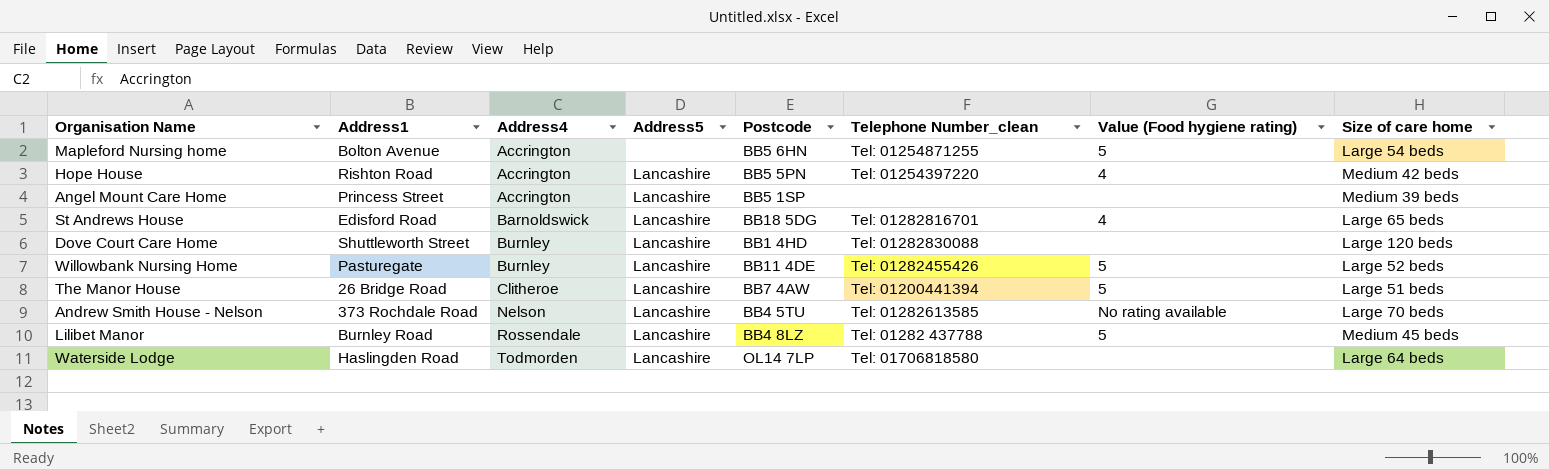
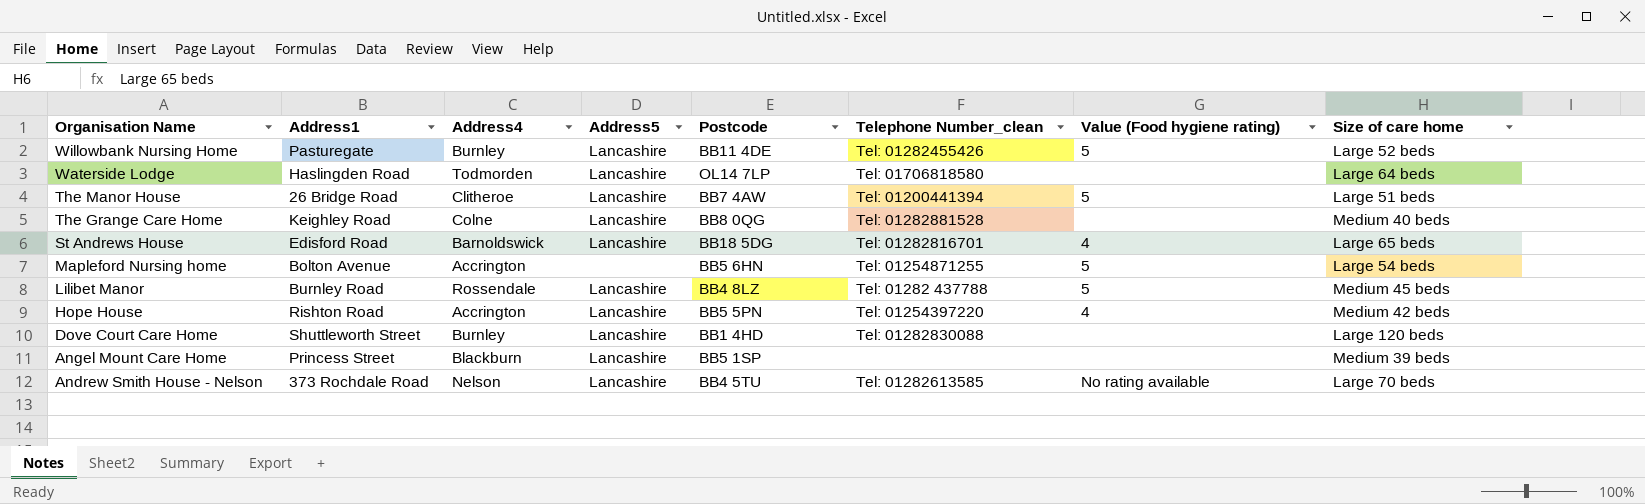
row order: Address4 ascending -> Organisation Name descending
row The Grange Care Home: none -> Keighley Road | Colne | Lancashire | BB8 0QG | Tel: 01282881528 | none | Medium 40 beds
Angel Mount Care Home | Address4: Accrington -> Blackburn

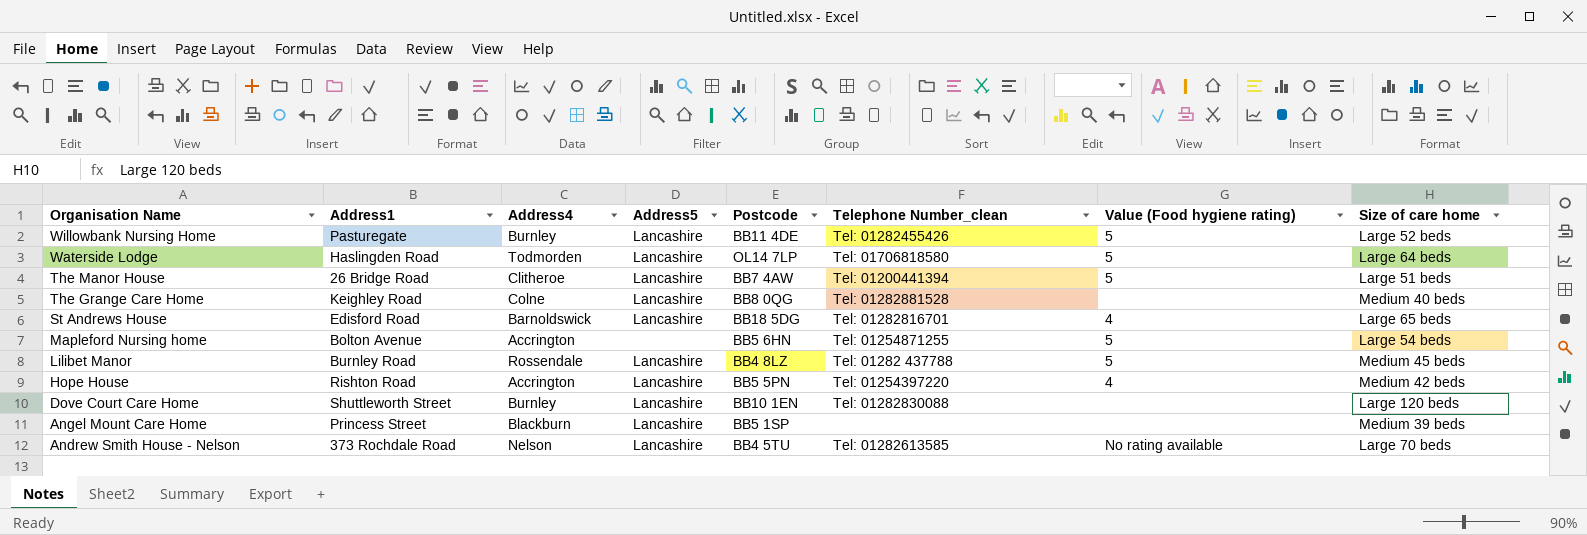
Waterside Lodge | Value (Food hygiene rating): none -> 5
Dove Court Care Home | Postcode: BB1 4HD -> BB10 1EN

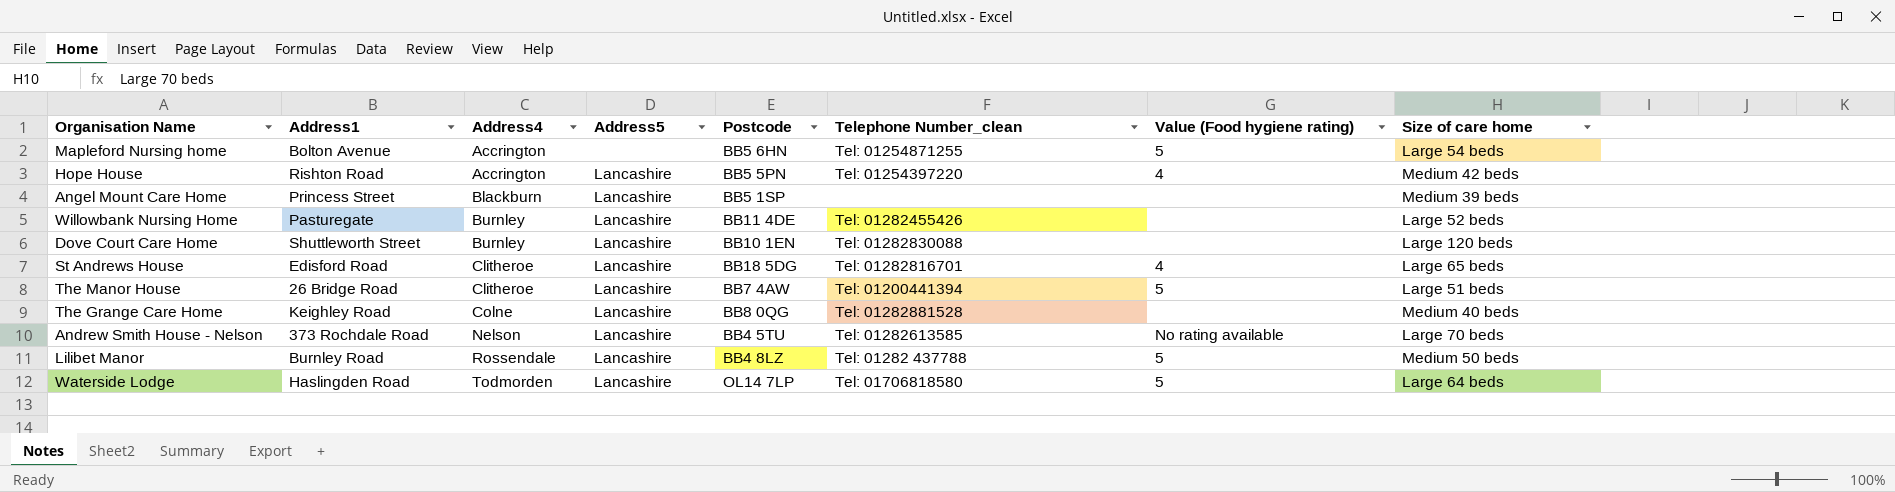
row order: Organisation Name descending -> Address4 ascending
Willowbank Nursing Home | Value (Food hygiene rating): 5 -> none
St Andrews House | Address4: Barnoldswick -> Clitheroe
Lilibet Manor | Size of care home: Medium 45 beds -> Medium 50 beds

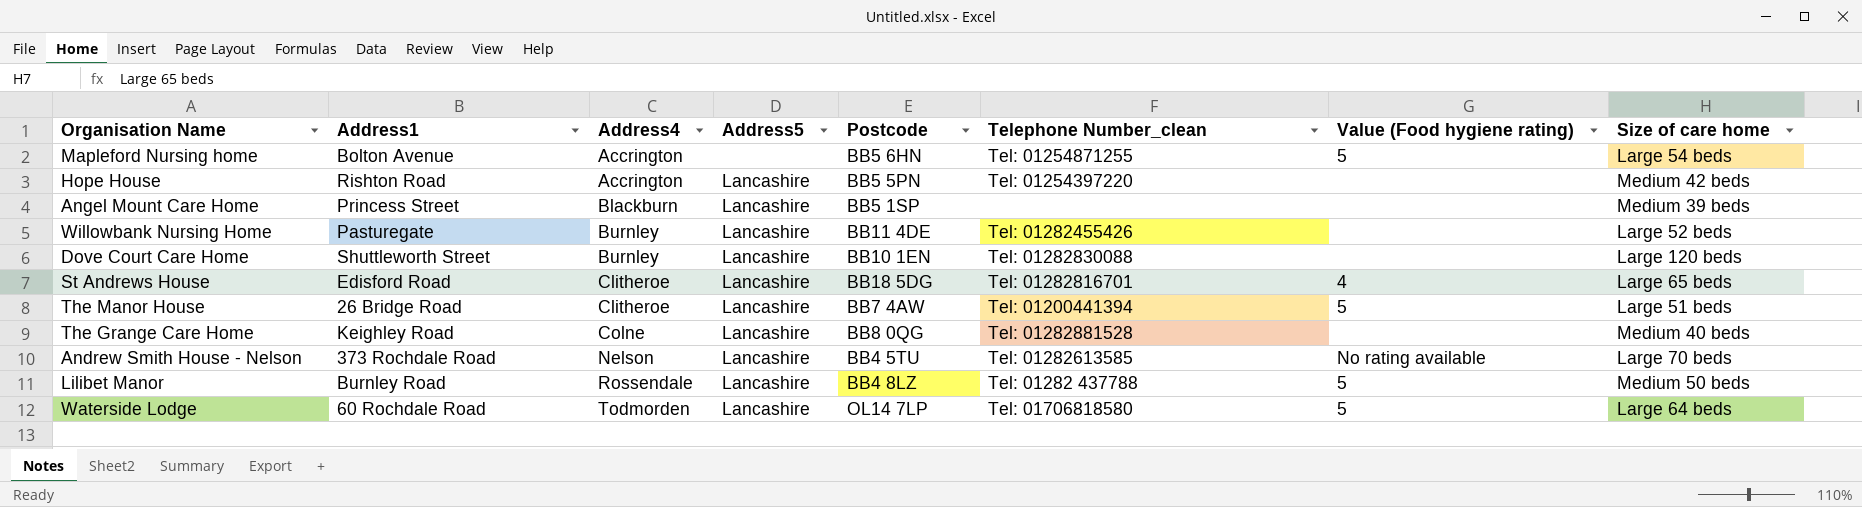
Hope House | Value (Food hygiene rating): 4 -> none
Waterside Lodge | Address1: Haslingden Road -> 60 Rochdale Road

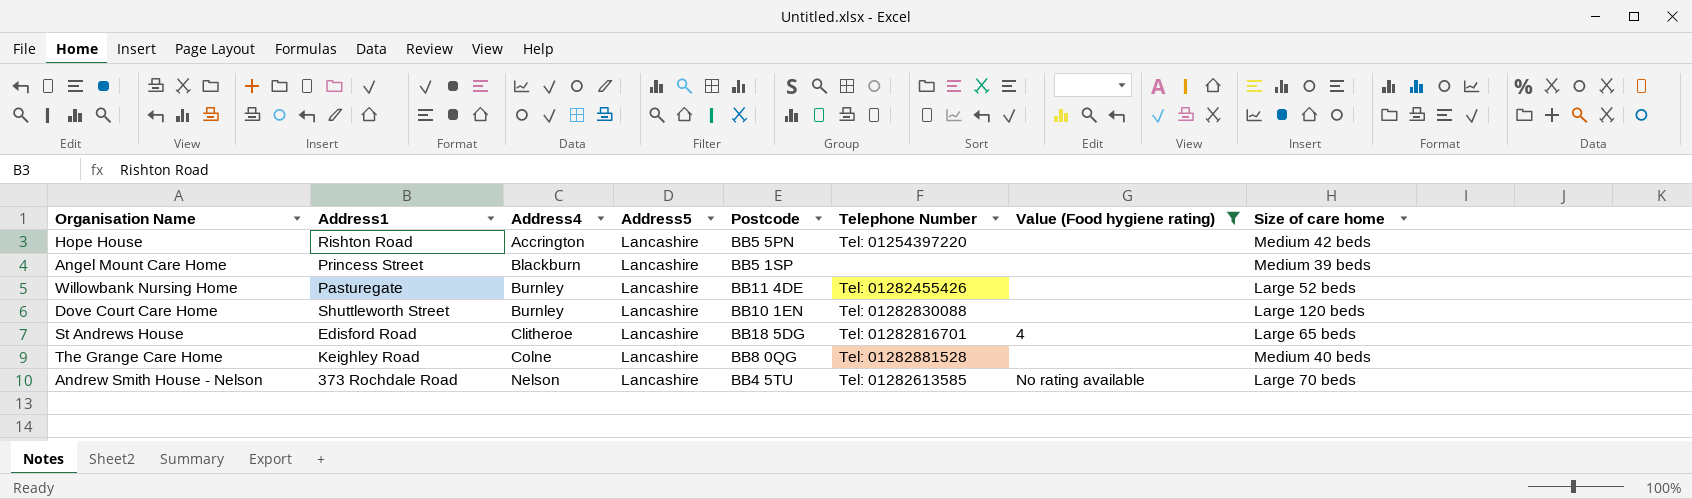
filter: none -> Value (Food hygiene rating) != 5
column name: Telephone Number_clean -> Telephone Number

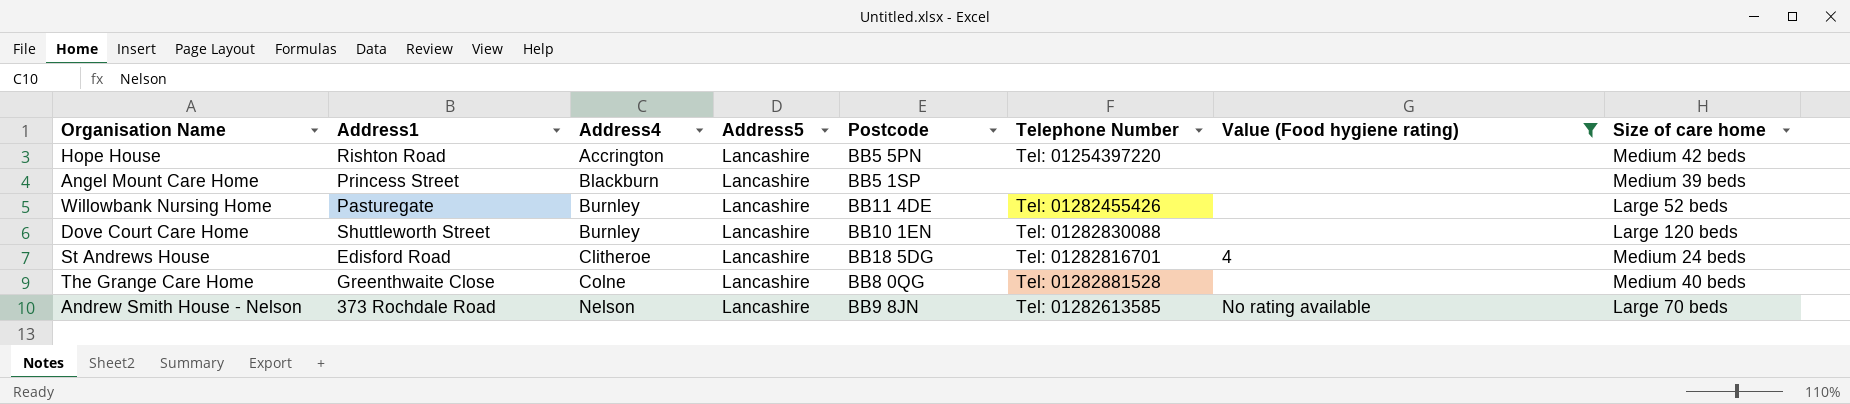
St Andrews House | Size of care home: Large 65 beds -> Medium 24 beds
The Grange Care Home | Address1: Keighley Road -> Greenthwaite Close
Andrew Smith House - Nelson | Postcode: BB4 5TU -> BB9 8JN

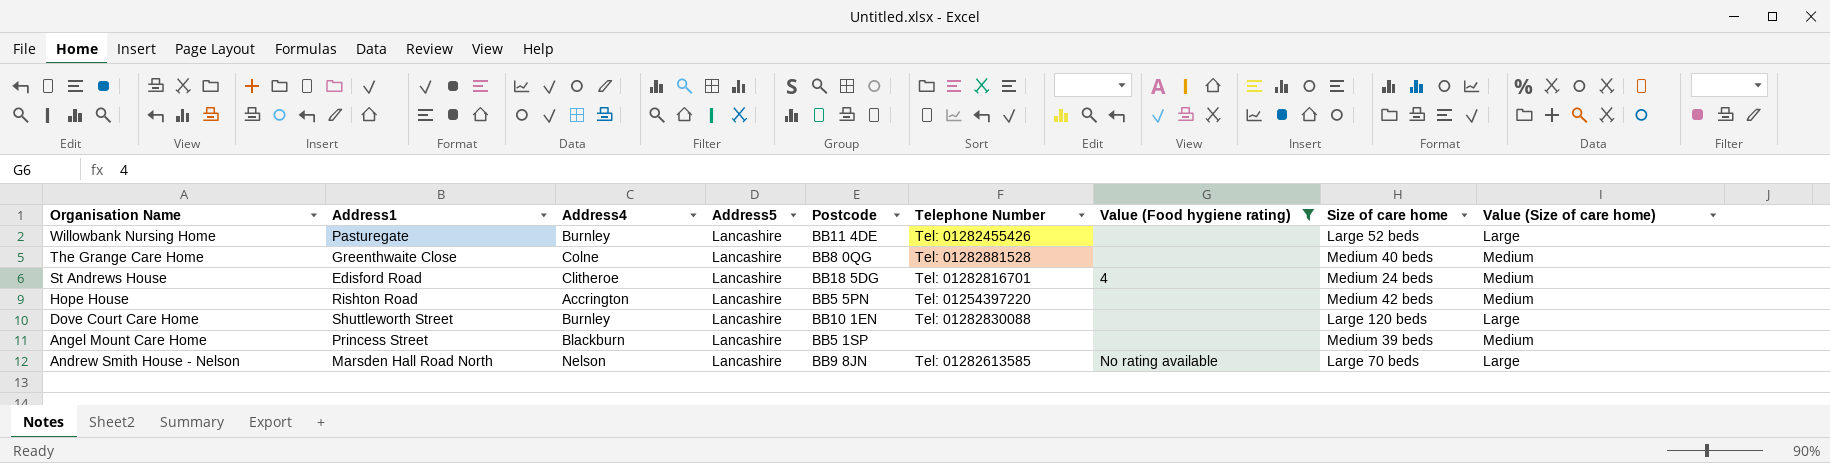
row order: Address4 ascending -> Organisation Name descending
column Value (Size of care home) | position: none -> 9
Andrew Smith House - Nelson | Address1: 373 Rochdale Road -> Marsden Hall Road North

